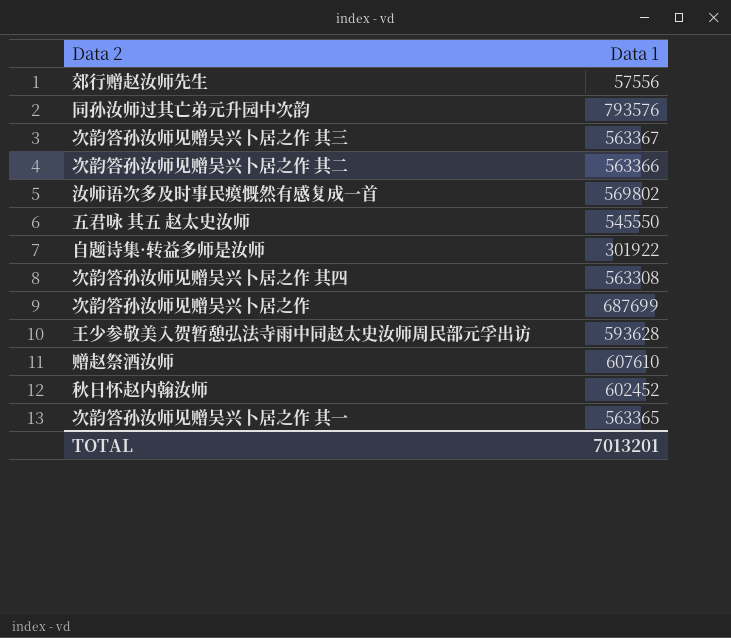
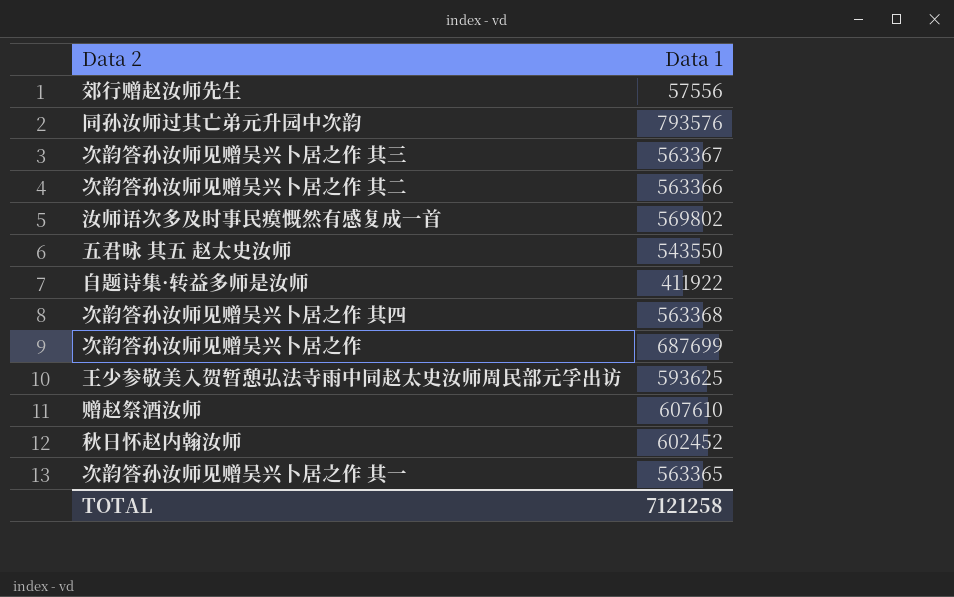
五君咏 其五 赵太史汝师 | Data 1: 545550 -> 543550
自题诗集·转益多师是汝师 | Data 1: 301922 -> 411922
次韵答孙汝师见赠吴兴卜居之作 其四 | Data 1: 563308 -> 563368
王少参敬美入贺暂憩弘法寺雨中同赵太史汝师周民部元孚出访 | Data 1: 593628 -> 593625
TOTAL | Data 1: 7013201 -> 7121258

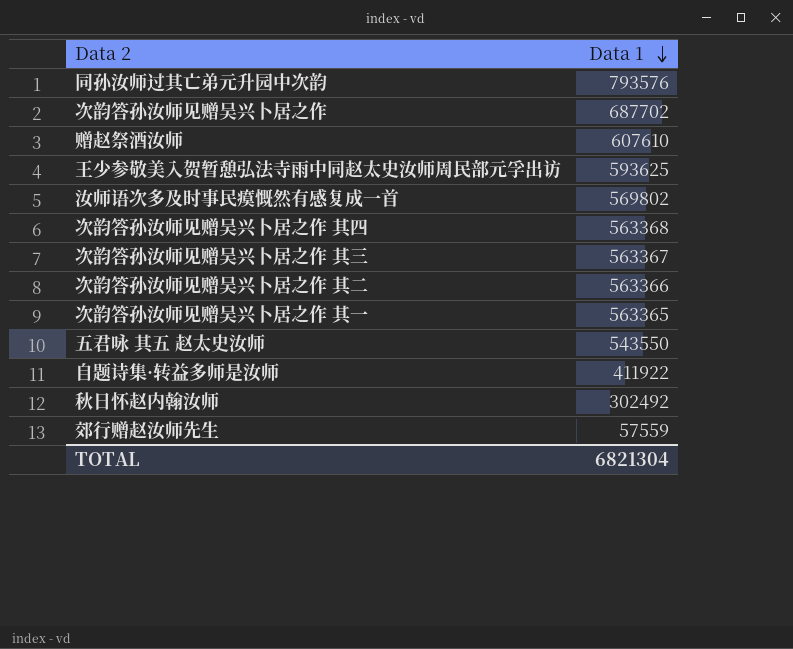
row order: none -> Data 1 descending
次韵答孙汝师见赠吴兴卜居之作 | Data 1: 687699 -> 687702
秋日怀赵内翰汝师 | Data 1: 602452 -> 302492
郊行赠赵汝师先生 | Data 1: 57556 -> 57559
TOTAL | Data 1: 7121258 -> 6821304

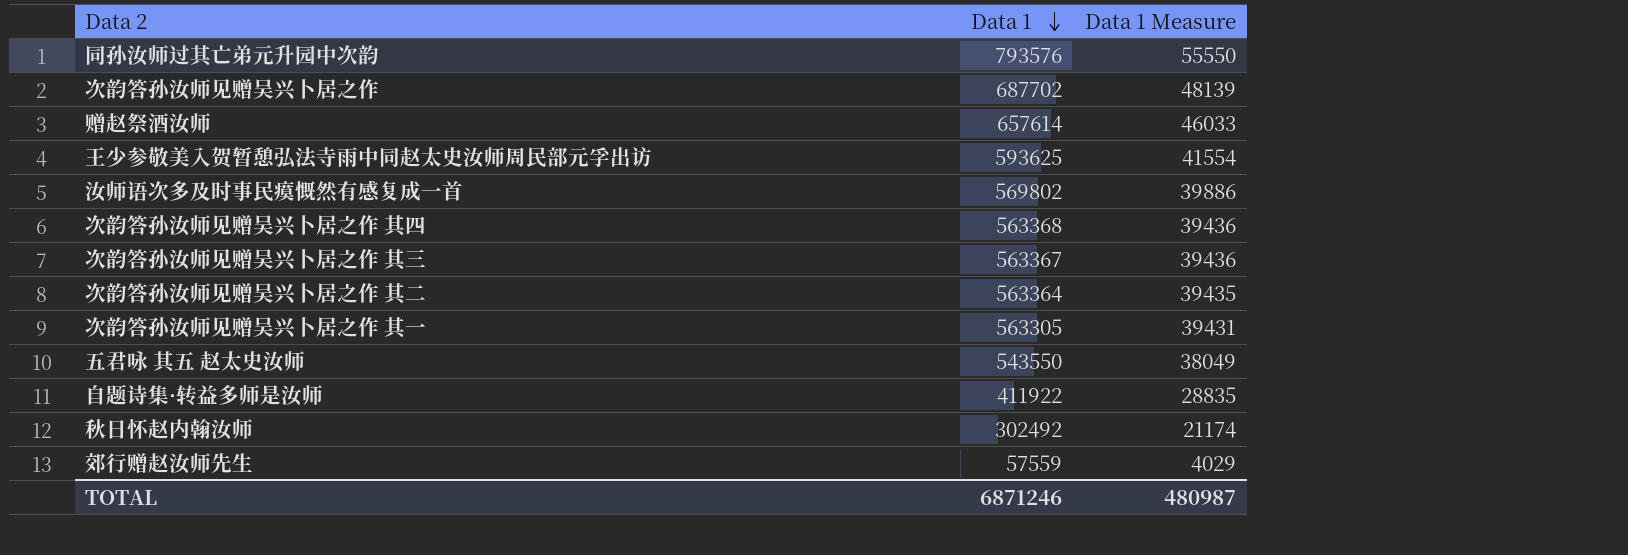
column Data 1 Measure | formula: none -> [Data 1] * 0.07
赠赵祭酒汝师 | Data 1: 607610 -> 657614
次韵答孙汝师见赠吴兴卜居之作 其二 | Data 1: 563366 -> 563364
次韵答孙汝师见赠吴兴卜居之作 其一 | Data 1: 563365 -> 563305
TOTAL | Data 1: 6821304 -> 6871246

